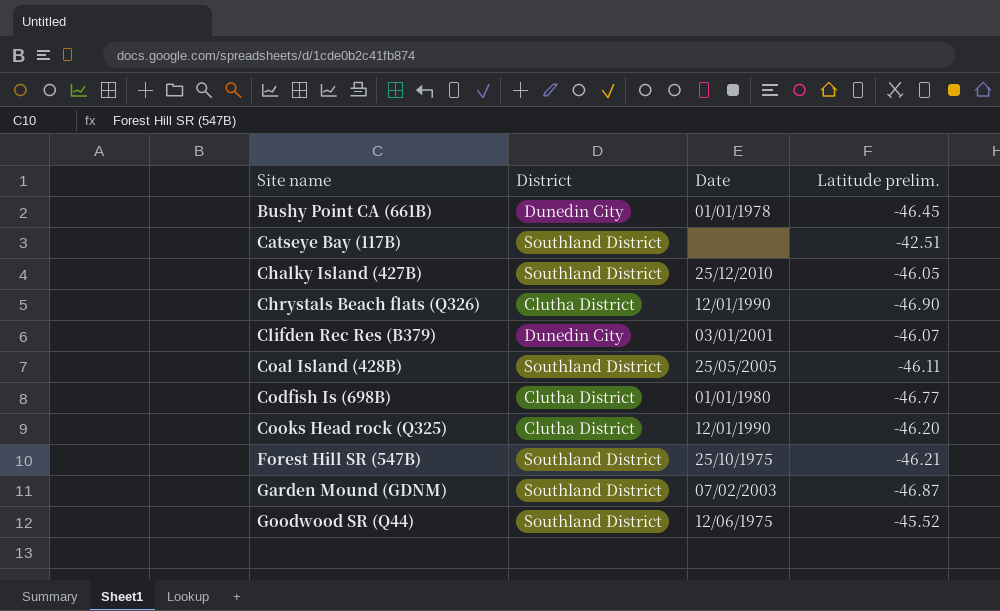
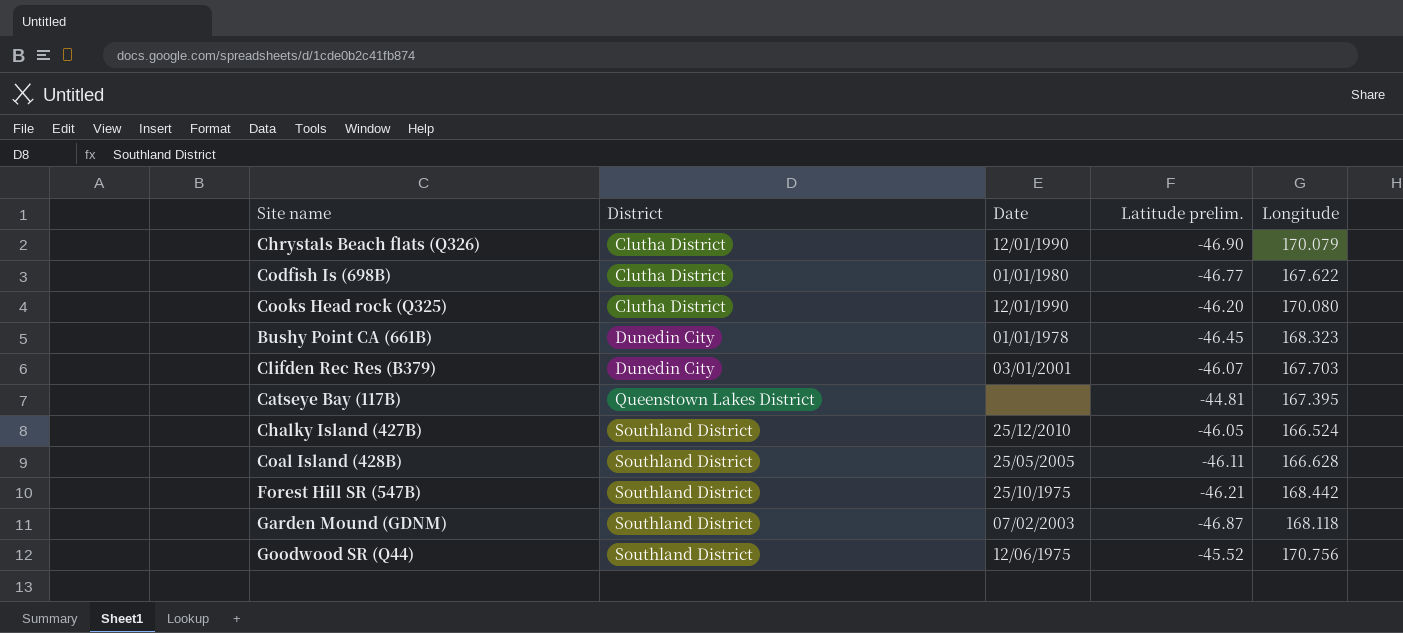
row order: Site name ascending -> District ascending
column Longitude | position: none -> 5
Catseye Bay (117B) | District: Southland District -> Queenstown Lakes District
Catseye Bay (117B) | Latitude prelim.: -42.51 -> -44.81

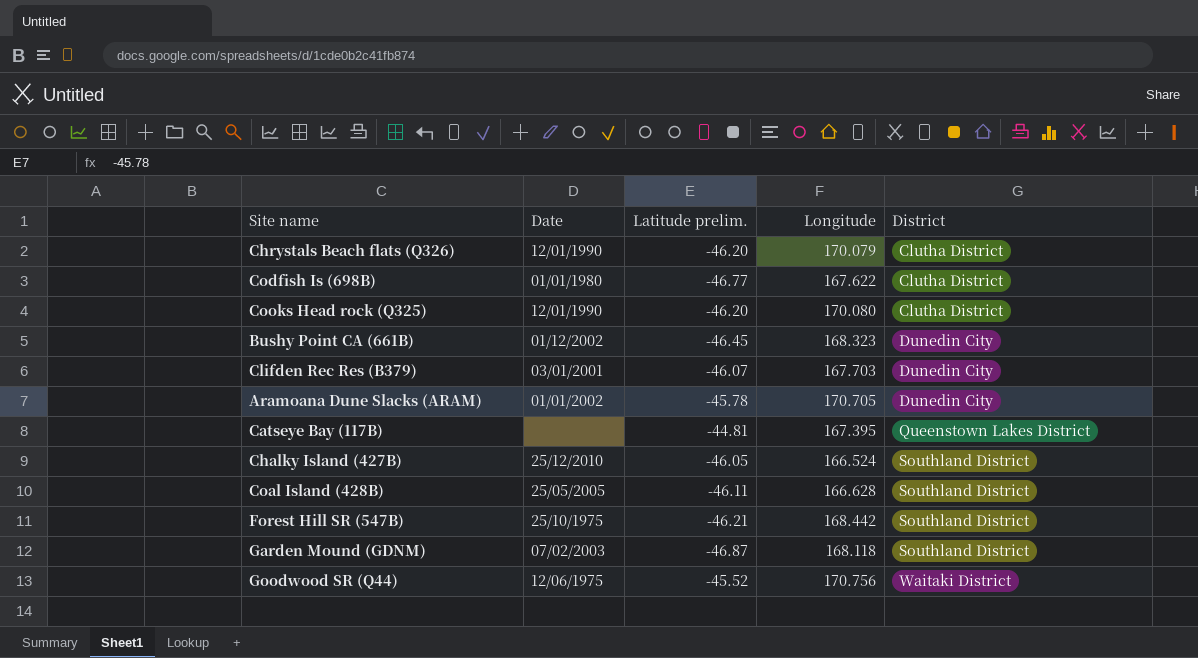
column District | position: 2 -> 5
Chrystals Beach flats (Q326) | Latitude prelim.: -46.90 -> -46.20
Bushy Point CA (661B) | Date: 01/01/1978 -> 01/12/2002
row Aramoana Dune Slacks (ARAM): none -> 01/01/2002 | -45.78 | 170.705 | Dunedin City
Goodwood SR (Q44) | District: Southland District -> Waitaki District

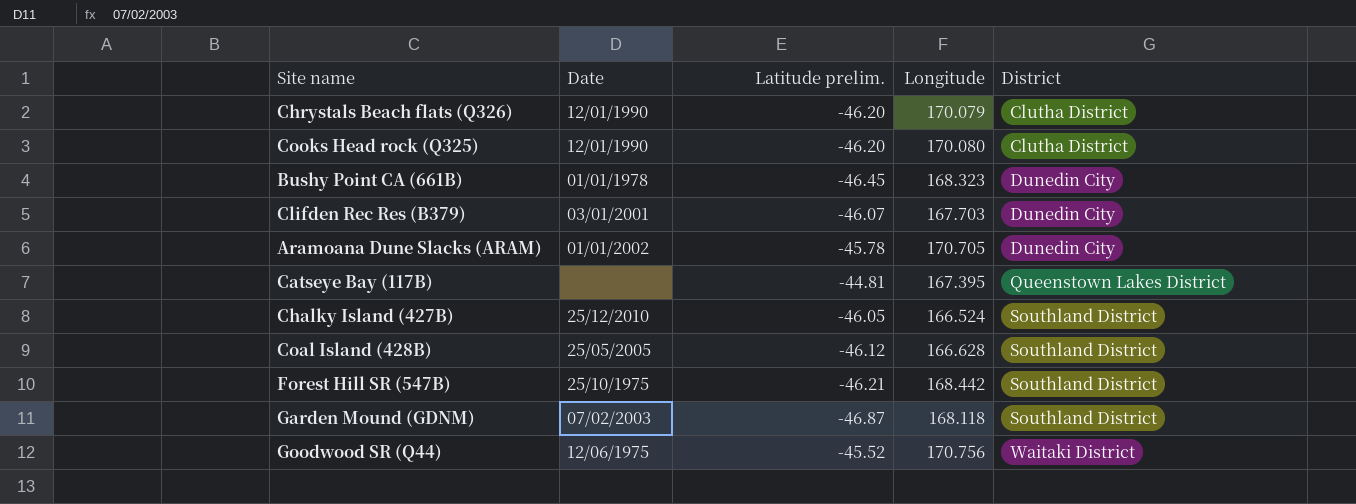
row Codfish Is (698B): 01/01/1980 | -46.77 | 167.622 | Clutha District -> none
Bushy Point CA (661B) | Date: 01/12/2002 -> 01/01/1978
Coal Island (428B) | Latitude prelim.: -46.11 -> -46.12

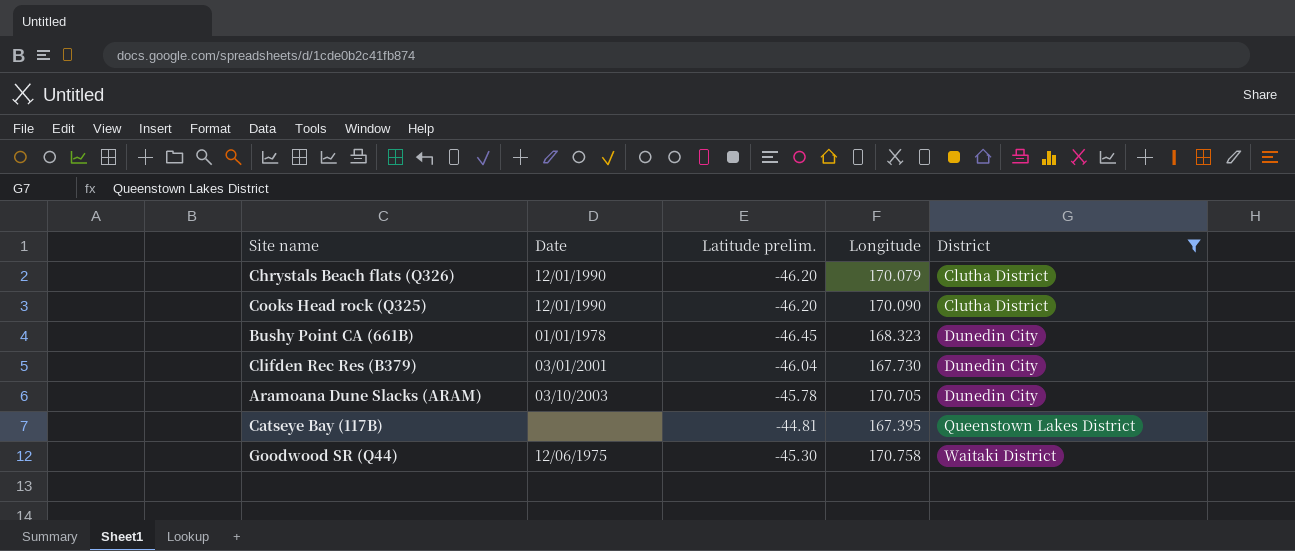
filter: none -> District != Southland District
Cooks Head rock (Q325) | Longitude: 170.080 -> 170.090
Clifden Rec Res (B379) | Latitude prelim.: -46.07 -> -46.04
Clifden Rec Res (B379) | Longitude: 167.703 -> 167.730
Aramoana Dune Slacks (ARAM) | Date: 01/01/2002 -> 03/10/2003
Goodwood SR (Q44) | Latitude prelim.: -45.52 -> -45.30
Goodwood SR (Q44) | Longitude: 170.756 -> 170.758

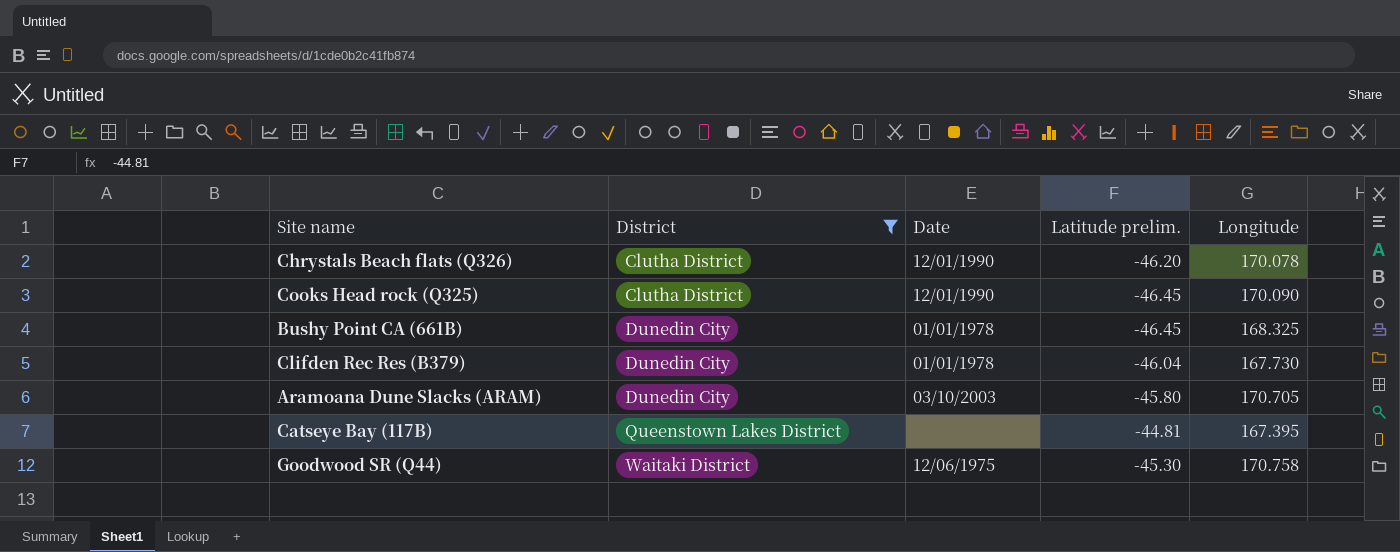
column District | position: 5 -> 2
Chrystals Beach flats (Q326) | Longitude: 170.079 -> 170.078
Cooks Head rock (Q325) | Latitude prelim.: -46.20 -> -46.45
Bushy Point CA (661B) | Longitude: 168.323 -> 168.325
Clifden Rec Res (B379) | Date: 03/01/2001 -> 01/01/1978
Aramoana Dune Slacks (ARAM) | Latitude prelim.: -45.78 -> -45.80

